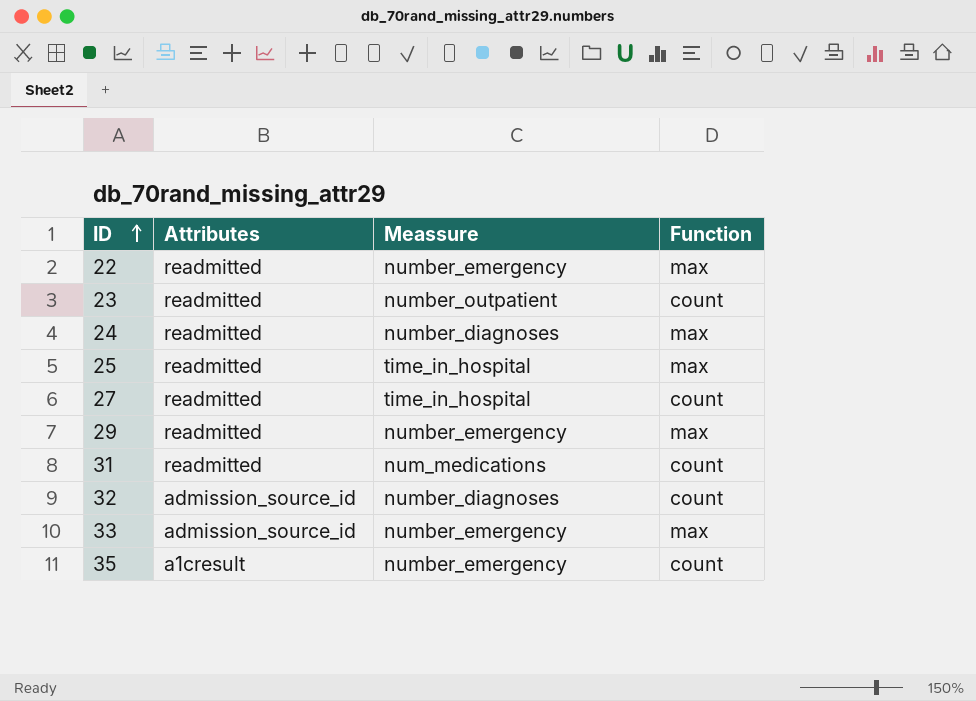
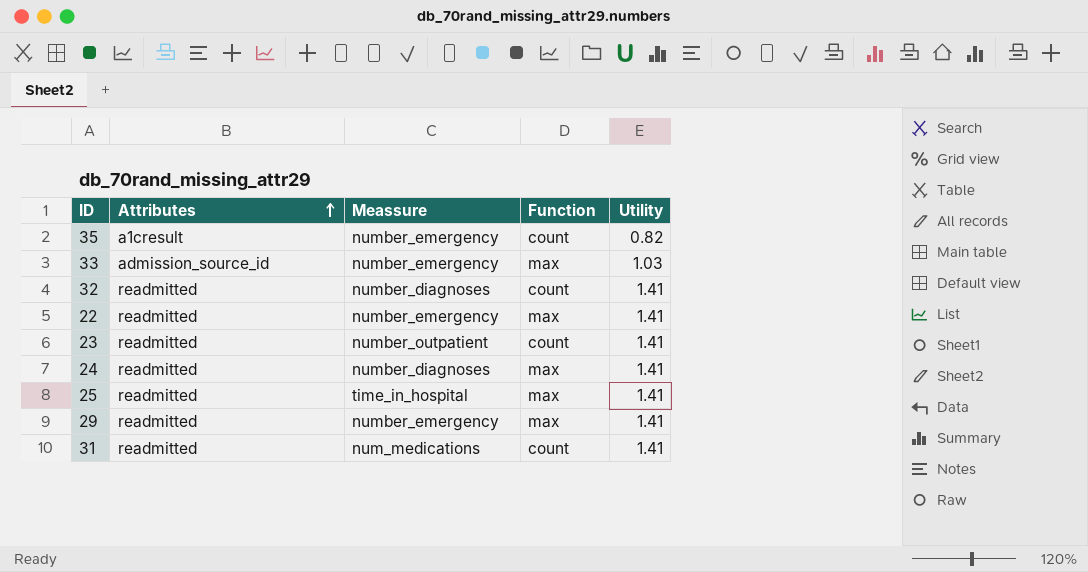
row order: ID ascending -> Attributes ascending
column Utility | position: none -> 5
row 27: readmitted | time_in_hospital | count -> none
32 | Attributes: admission_source_id -> readmitted

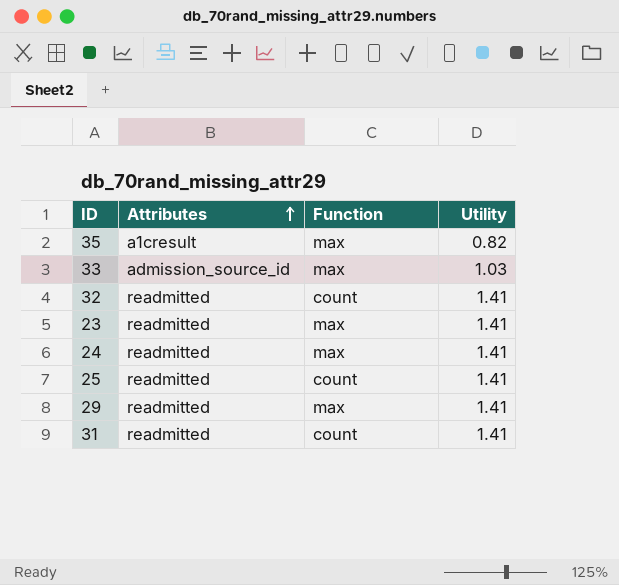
column Meassure | position: 3 -> none
row 22: readmitted | number_emergency | max | 1.41 -> none
35 | Function: count -> max
23 | Function: count -> max
25 | Function: max -> count

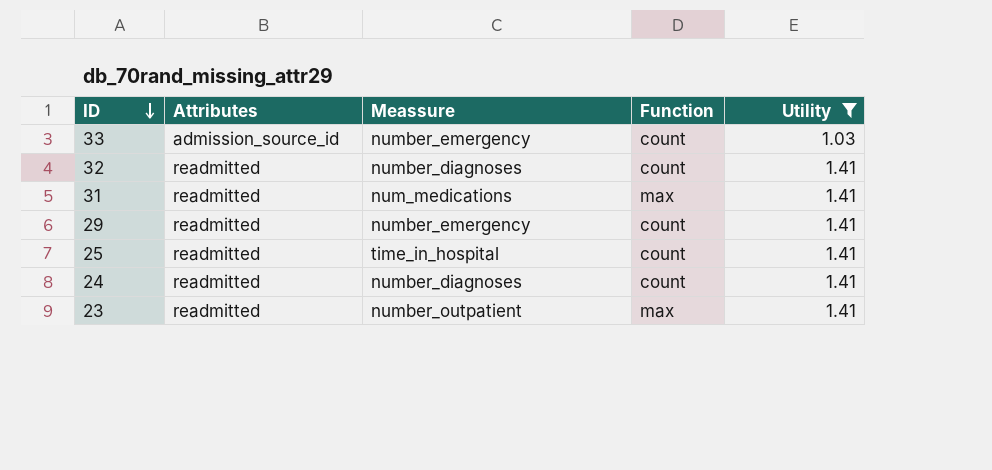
filter: none -> Utility != 0.82
row order: Attributes ascending -> ID descending
column Meassure | position: none -> 3
33 | Function: max -> count
31 | Function: count -> max
29 | Function: max -> count
24 | Function: max -> count

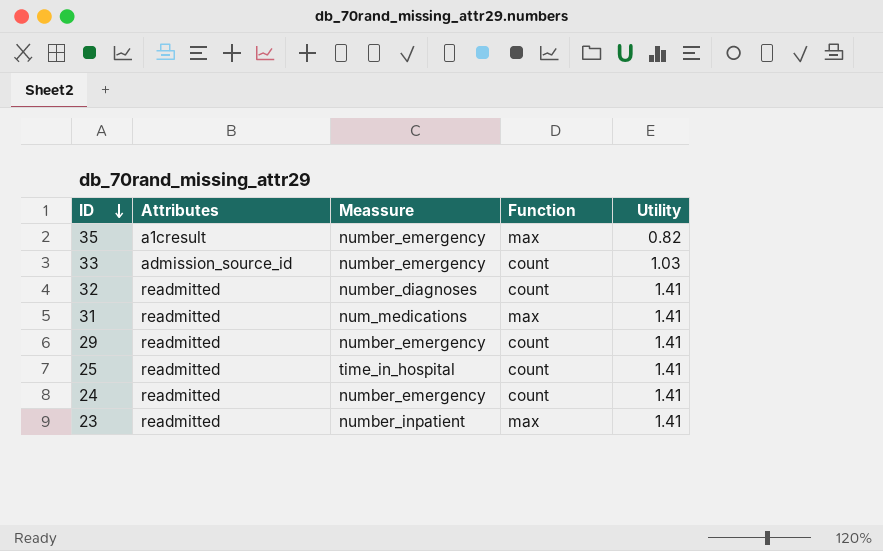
filter: Utility != 0.82 -> none
24 | Meassure: number_diagnoses -> number_emergency
23 | Meassure: number_outpatient -> number_inpatient

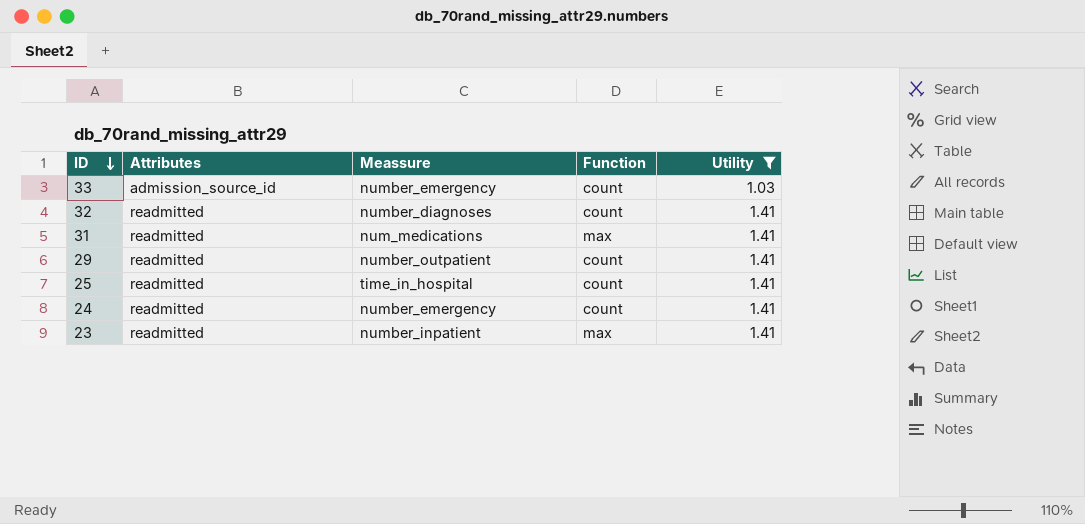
filter: none -> Utility != 0.82
29 | Meassure: number_emergency -> number_outpatient

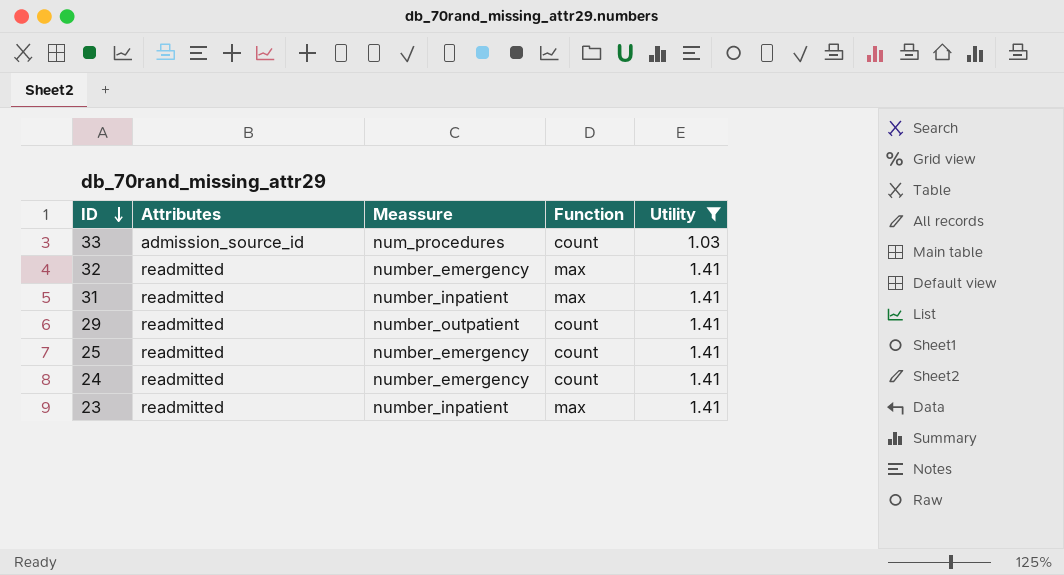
33 | Meassure: number_emergency -> num_procedures
32 | Meassure: number_diagnoses -> number_emergency
32 | Function: count -> max
31 | Meassure: num_medications -> number_inpatient
25 | Meassure: time_in_hospital -> number_emergency

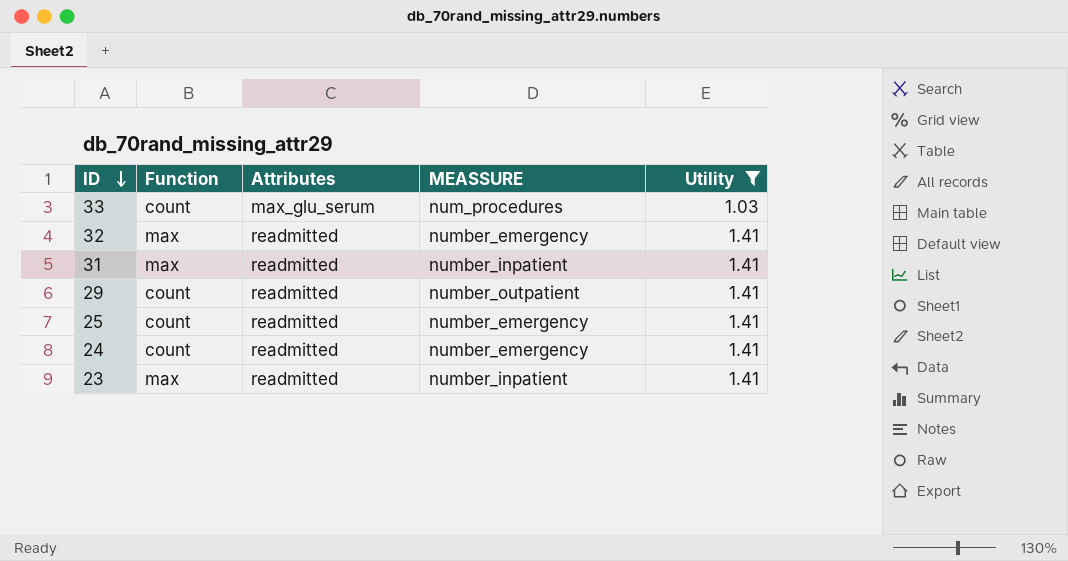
column Function | position: 4 -> 2
column name: Meassure -> MEASSURE
33 | Attributes: admission_source_id -> max_glu_serum

